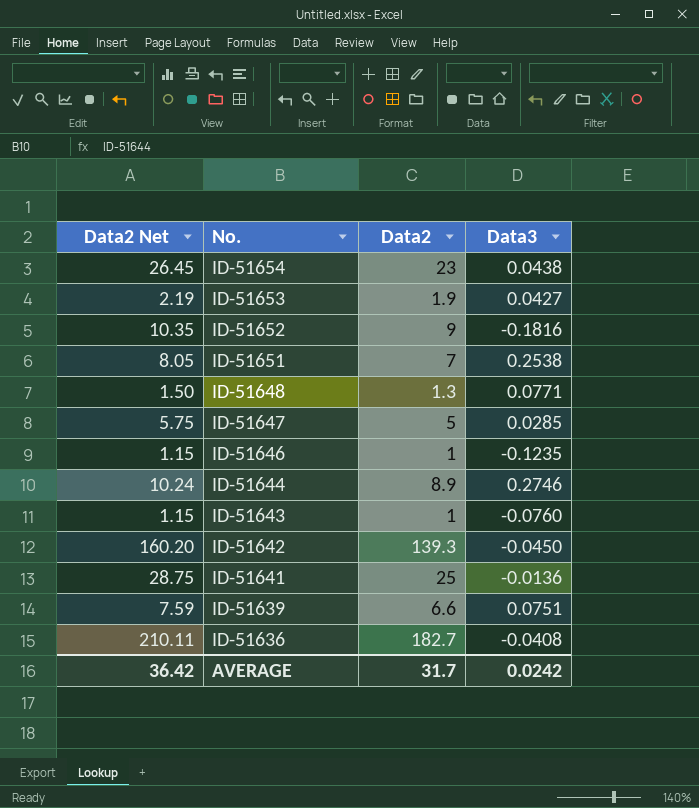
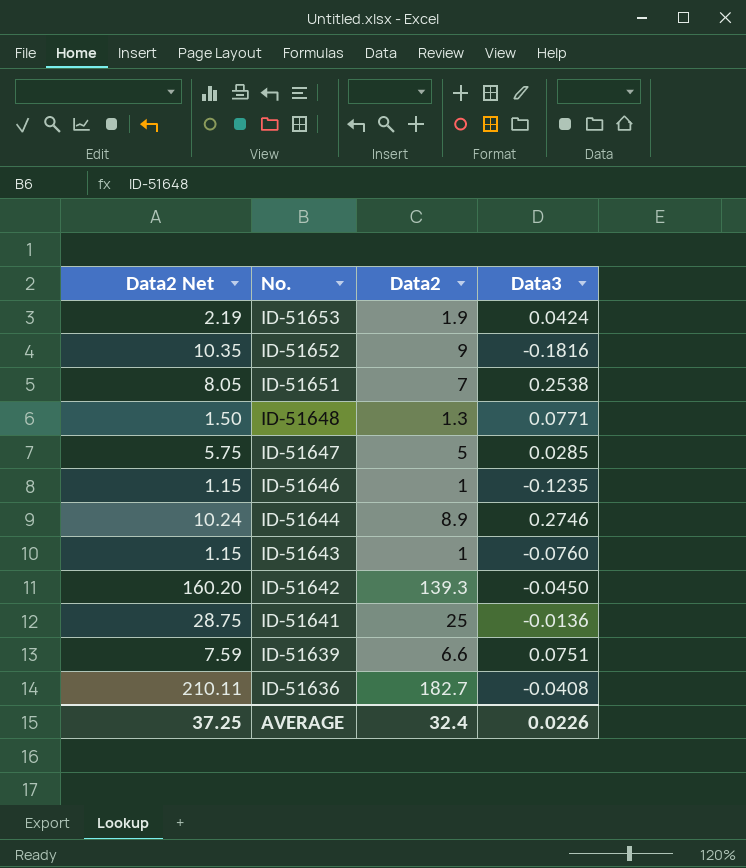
row ID-51654: 26.45 | 23 | 0.0438 -> none
ID-51653 | Data3: 0.0427 -> 0.0424
AVERAGE | Data2 Net: 36.42 -> 37.25
AVERAGE | Data2: 31.7 -> 32.4
AVERAGE | Data3: 0.0242 -> 0.0226

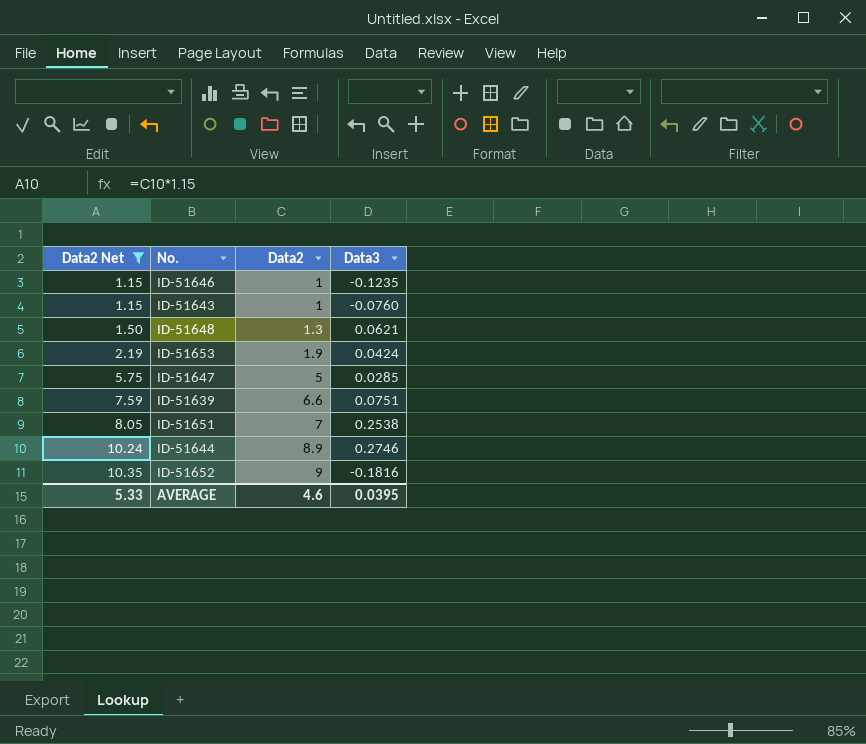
filter: none -> Data2 Net <= 10.35
row order: No. descending -> Data2 Net ascending
ID-51648 | Data3: 0.0771 -> 0.0621
AVERAGE | Data2 Net: 37.25 -> 5.33
AVERAGE | Data2: 32.4 -> 4.6
AVERAGE | Data3: 0.0226 -> 0.0395

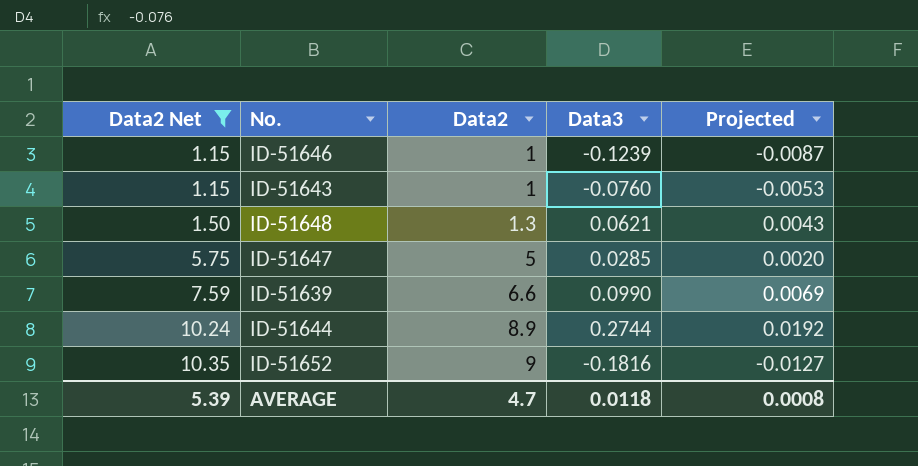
column Projected | formula: none -> [Data3] * 0.07
row ID-51653: 2.19 | 1.9 | 0.0424 -> none
row ID-51651: 8.05 | 7 | 0.2538 -> none
ID-51646 | Data3: -0.1235 -> -0.1239
ID-51639 | Data3: 0.0751 -> 0.0990
ID-51644 | Data3: 0.2746 -> 0.2744
AVERAGE | Data2 Net: 5.33 -> 5.39
AVERAGE | Data2: 4.6 -> 4.7
AVERAGE | Data3: 0.0395 -> 0.0118

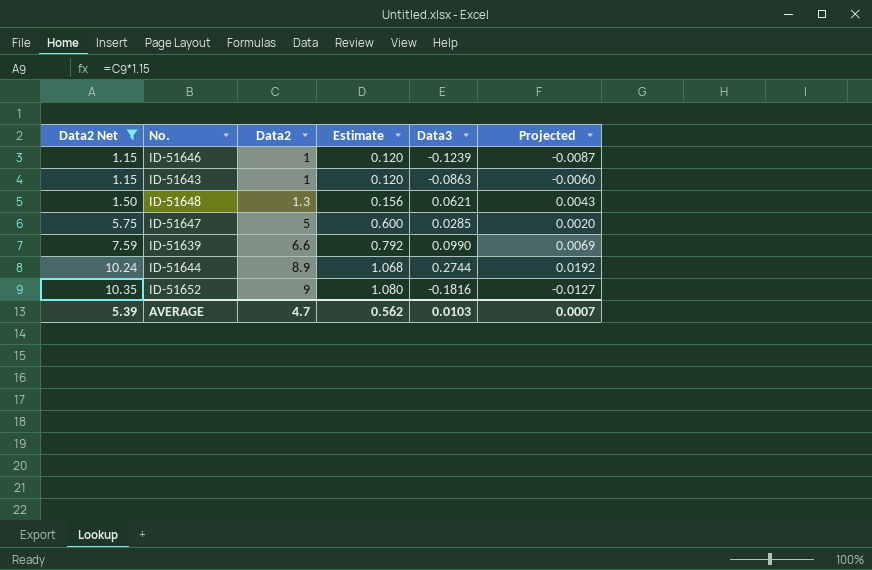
column Estimate | formula: none -> [Data2] * 0.12
ID-51643 | Data3: -0.0760 -> -0.0863
ID-51643 | Projected: -0.0053 -> -0.0060
AVERAGE | Data3: 0.0118 -> 0.0103
AVERAGE | Projected: 0.0008 -> 0.0007

